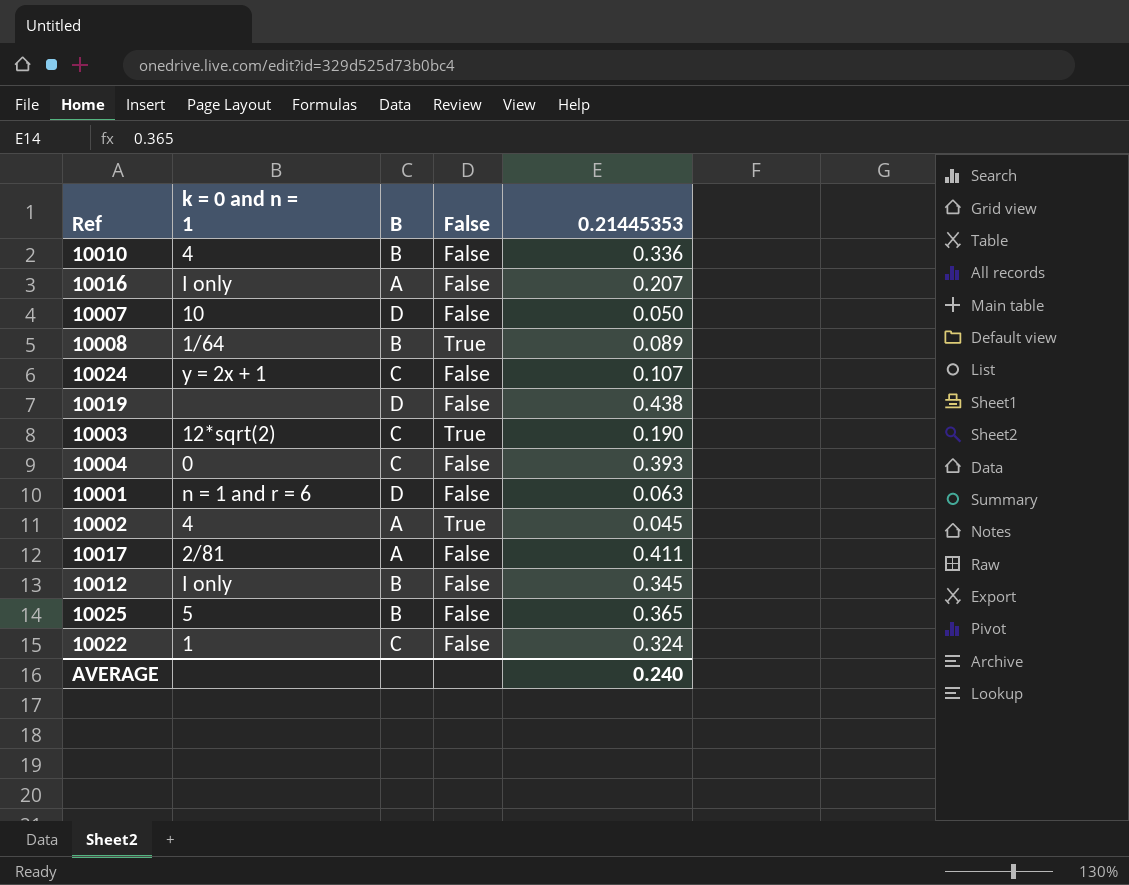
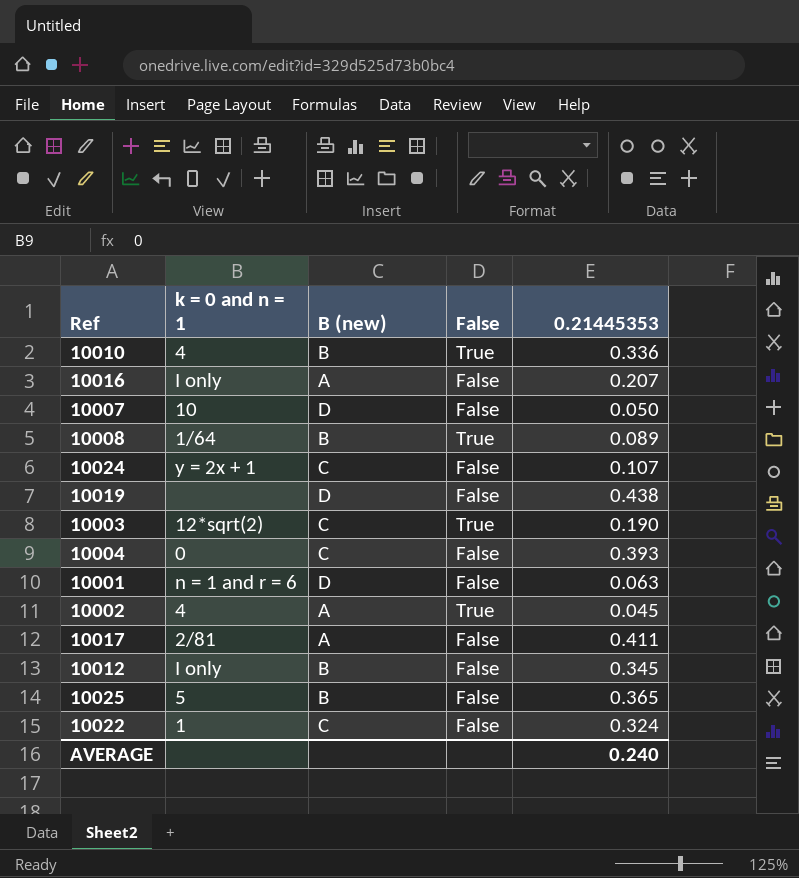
column name: B -> B (new)
10010 | False: False -> True

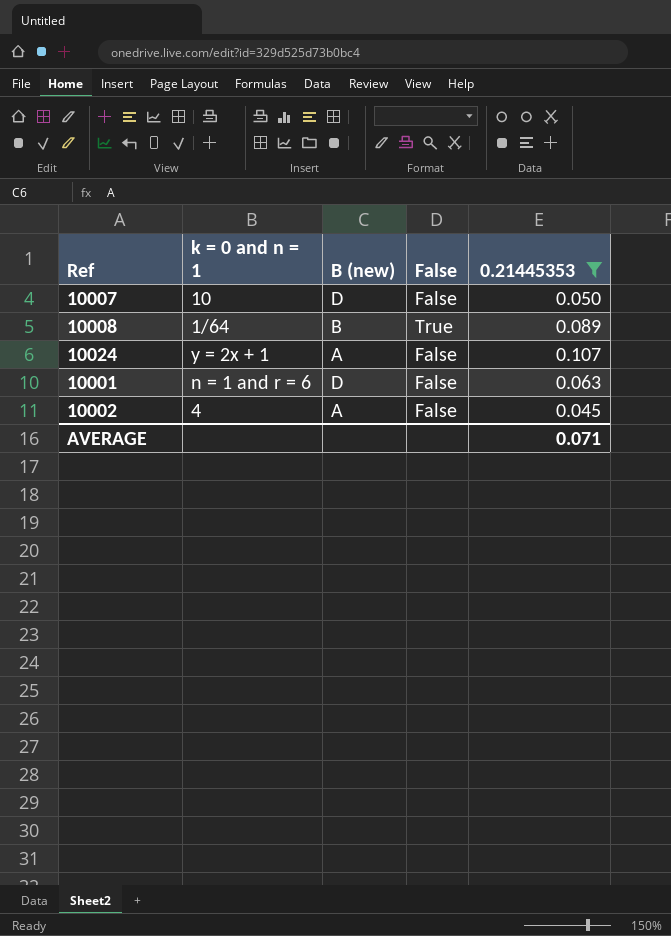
filter: none -> 0.21445353 <= 0.107
10024 | B (new): C -> A
10002 | False: True -> False
AVERAGE | 0.21445353: 0.240 -> 0.071

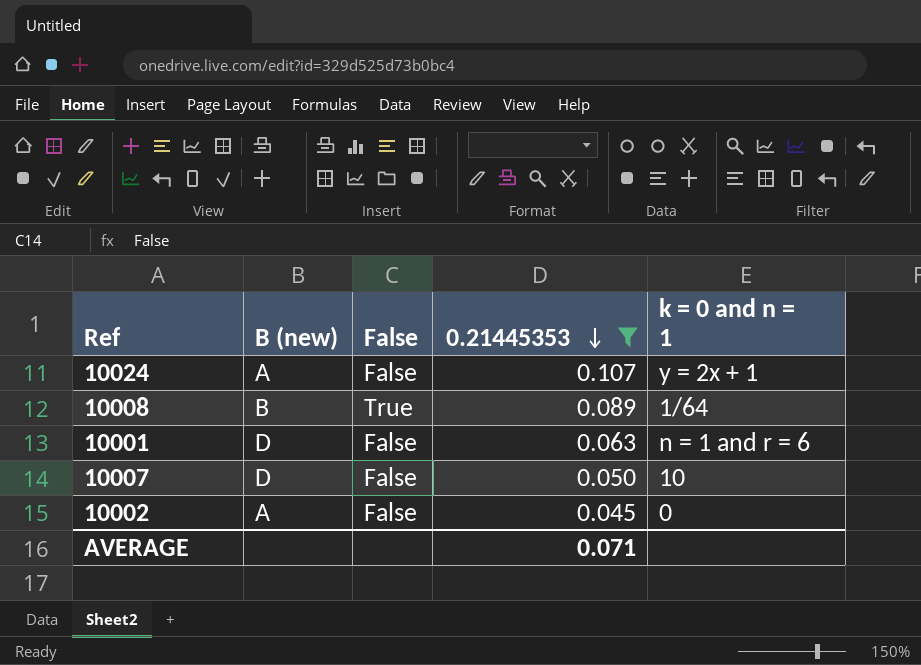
row order: none -> 0.21445353 descending
column k = 0 and n = 1 | position: 2 -> 5
10002 | k = 0 and n = 1: 4 -> 0

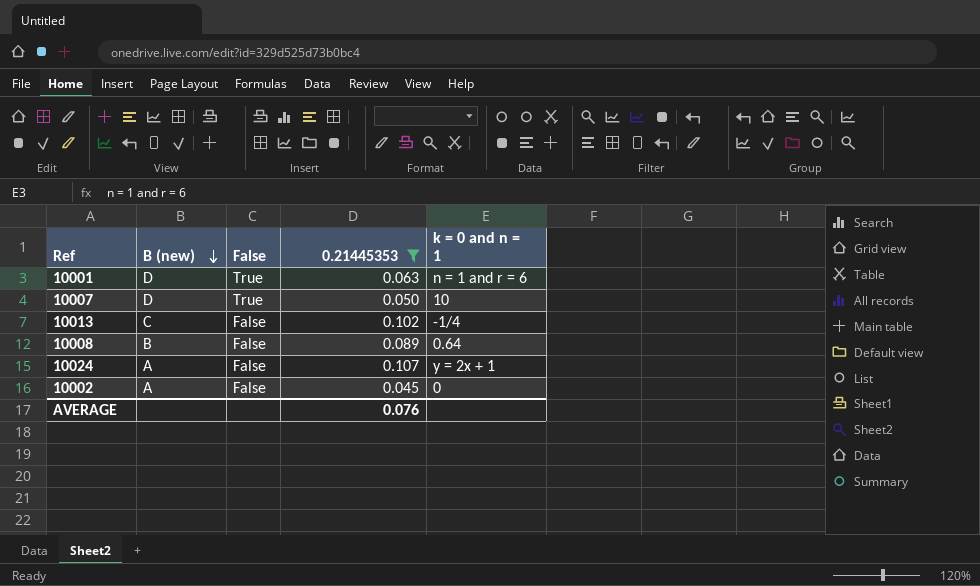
row order: 0.21445353 descending -> B (new) descending
10001 | False: False -> True
10007 | False: False -> True
row 10013: none -> C | False | 0.102 | -1/4
10008 | False: True -> False
10008 | k = 0 and n = 1: 1/64 -> 0.64
AVERAGE | 0.21445353: 0.071 -> 0.076

